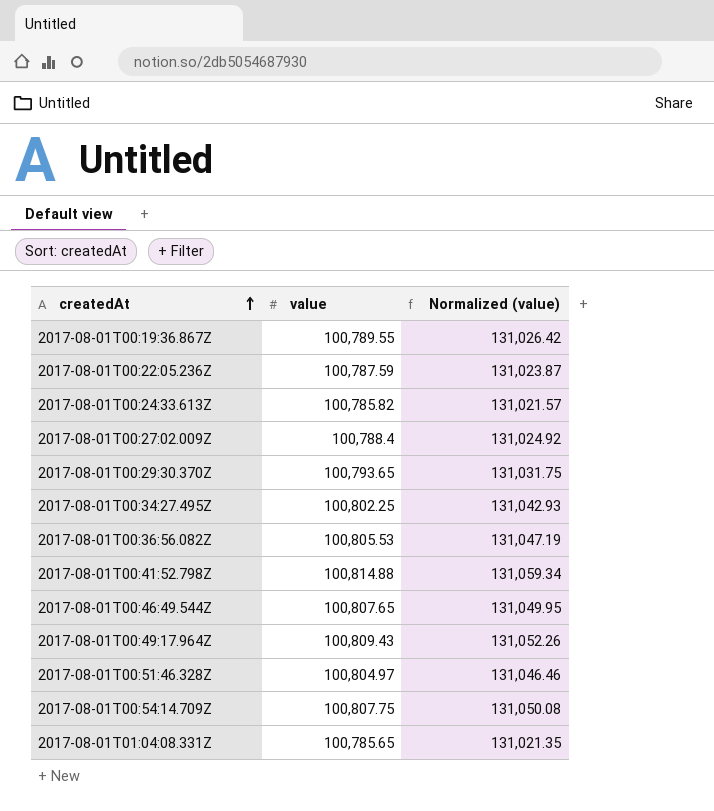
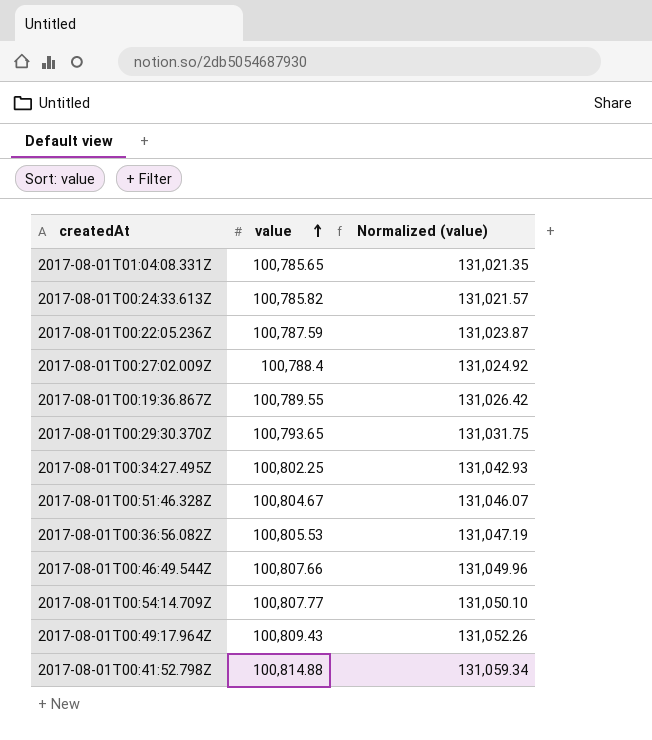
row order: createdAt ascending -> value ascending
2017-08-01T00:51:46.328Z | value: 100,804.97 -> 100,804.67
2017-08-01T00:51:46.328Z | Normalized (value): 131,046.46 -> 131,046.07
2017-08-01T00:46:49.544Z | value: 100,807.65 -> 100,807.66
2017-08-01T00:46:49.544Z | Normalized (value): 131,049.95 -> 131,049.96
2017-08-01T00:54:14.709Z | value: 100,807.75 -> 100,807.77
2017-08-01T00:54:14.709Z | Normalized (value): 131,050.08 -> 131,050.10

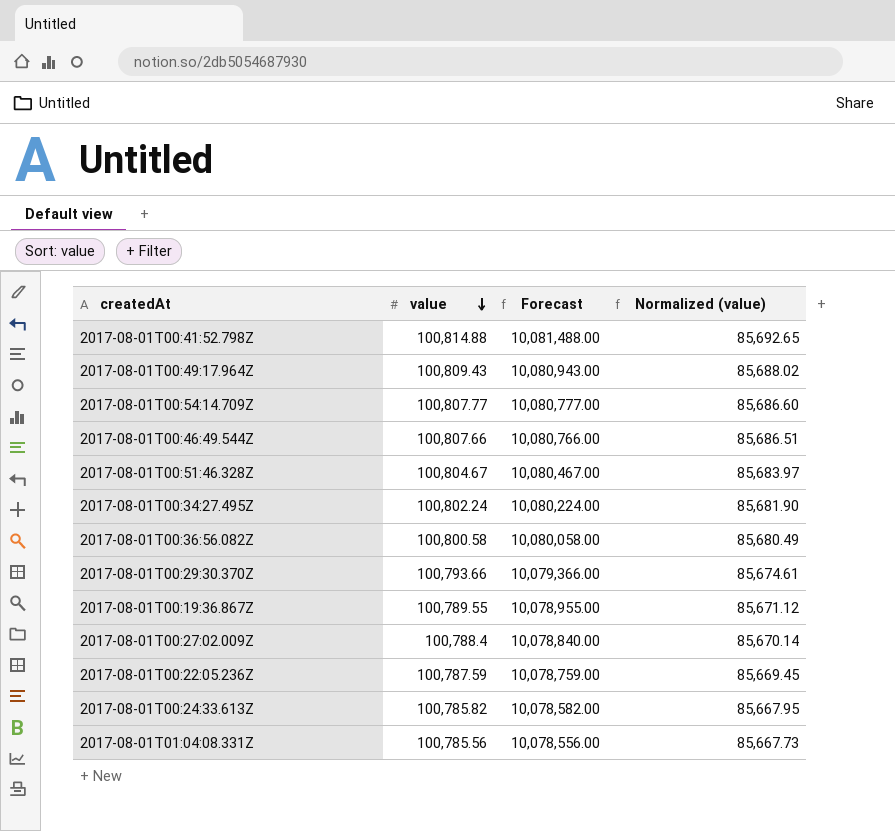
row order: value ascending -> value descending
column Forecast | formula: none -> [value] * 100
column Normalized (value) | formula: [value] * 1.3 -> [value] * 0.85
2017-08-01T00:34:27.495Z | value: 100,802.25 -> 100,802.24
2017-08-01T00:36:56.082Z | value: 100,805.53 -> 100,800.58
2017-08-01T00:29:30.370Z | value: 100,793.65 -> 100,793.66
2017-08-01T01:04:08.331Z | value: 100,785.65 -> 100,785.56

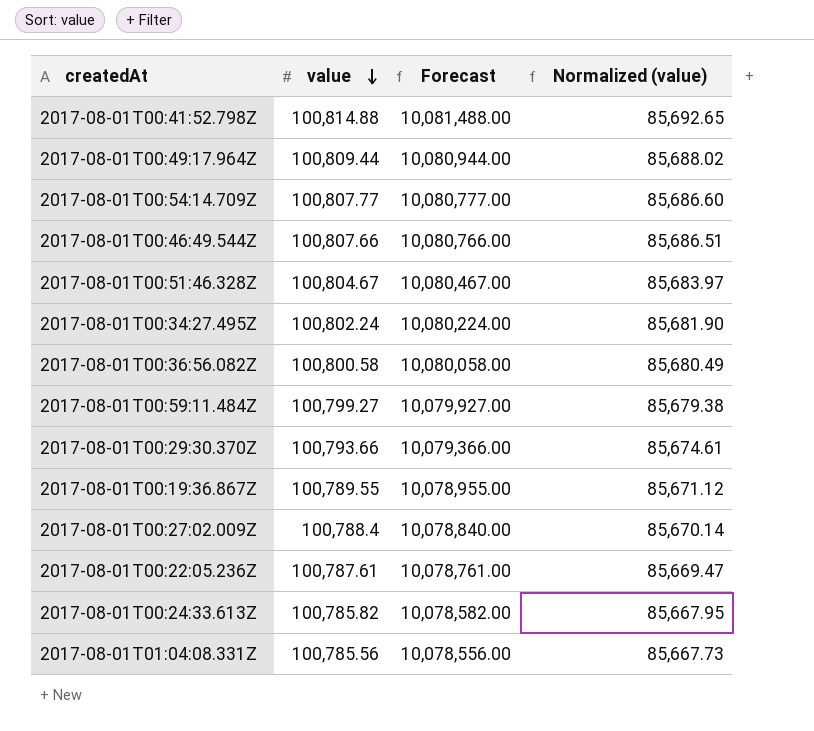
2017-08-01T00:49:17.964Z | value: 100,809.43 -> 100,809.44
2017-08-01T00:49:17.964Z | Forecast: 10,080,943.00 -> 10,080,944.00
row 2017-08-01T00:59:11.484Z: none -> 100,799.27 | 10,079,927.00 | 85,679.38
2017-08-01T00:22:05.236Z | value: 100,787.59 -> 100,787.61
2017-08-01T00:22:05.236Z | Forecast: 10,078,759.00 -> 10,078,761.00
2017-08-01T00:22:05.236Z | Normalized (value): 85,669.45 -> 85,669.47

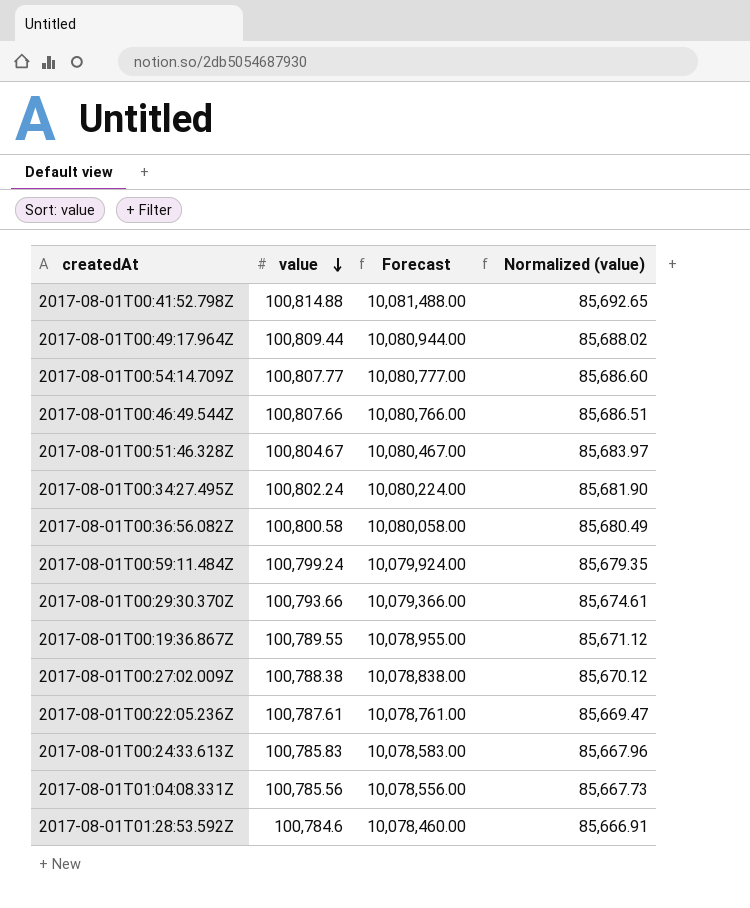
2017-08-01T00:59:11.484Z | value: 100,799.27 -> 100,799.24
2017-08-01T00:59:11.484Z | Forecast: 10,079,927.00 -> 10,079,924.00
2017-08-01T00:59:11.484Z | Normalized (value): 85,679.38 -> 85,679.35
2017-08-01T00:27:02.009Z | value: 100,788.4 -> 100,788.38
2017-08-01T00:27:02.009Z | Forecast: 10,078,840.00 -> 10,078,838.00
2017-08-01T00:27:02.009Z | Normalized (value): 85,670.14 -> 85,670.12
2017-08-01T00:24:33.613Z | value: 100,785.82 -> 100,785.83
2017-08-01T00:24:33.613Z | Forecast: 10,078,582.00 -> 10,078,583.00
2017-08-01T00:24:33.613Z | Normalized (value): 85,667.95 -> 85,667.96
row 2017-08-01T01:28:53.592Z: none -> 100,784.6 | 10,078,460.00 | 85,666.91

